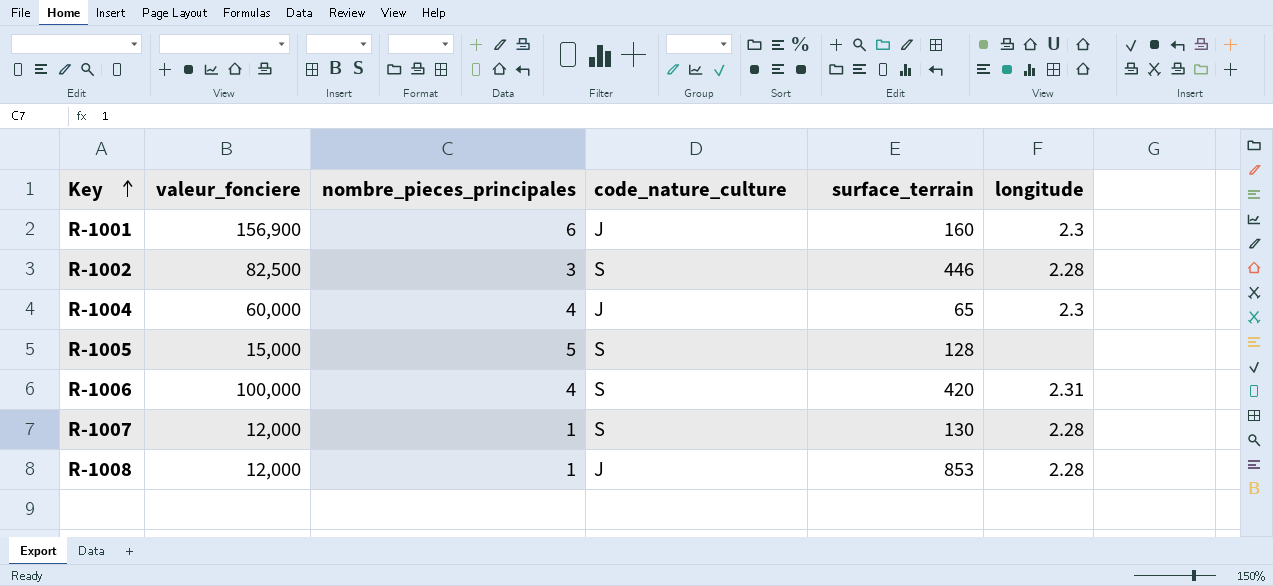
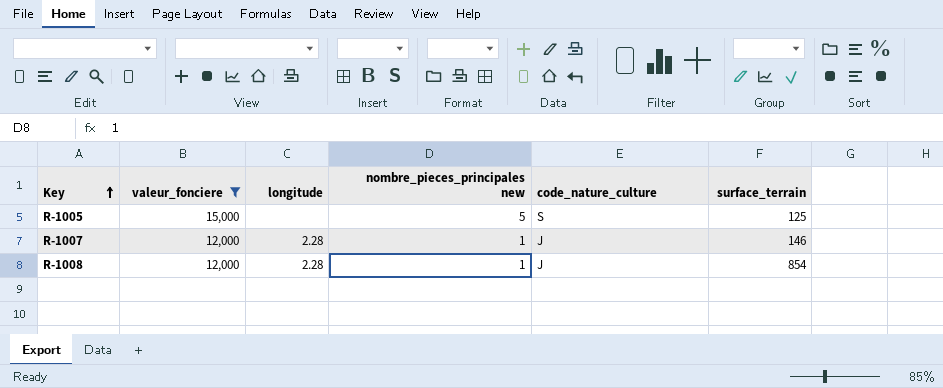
filter: none -> valeur_fonciere <= 15,000
column longitude | position: 6 -> 3
column name: nombre_pieces_principales -> nombre_pieces_principales new
R-1005 | surface_terrain: 128 -> 125
R-1007 | code_nature_culture: S -> J
R-1007 | surface_terrain: 130 -> 146
R-1008 | surface_terrain: 853 -> 854

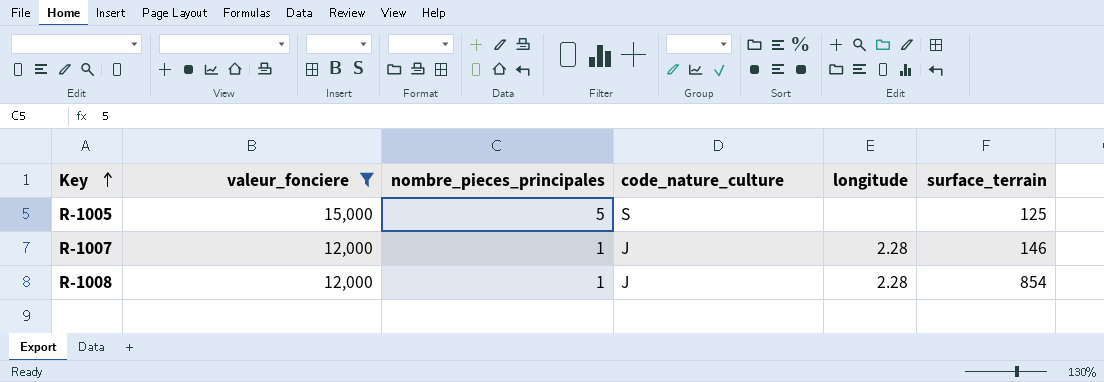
column name: nombre_pieces_principales new -> nombre_pieces_principales
column longitude | position: 3 -> 5

